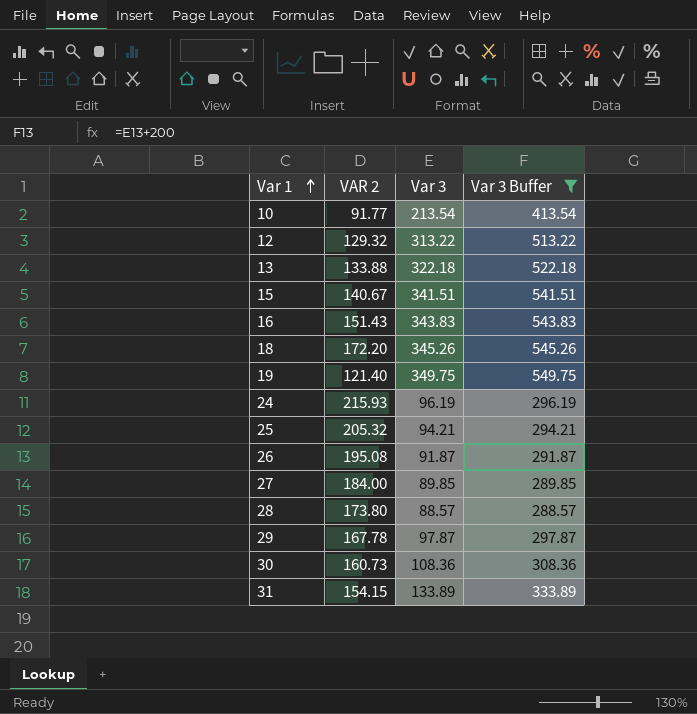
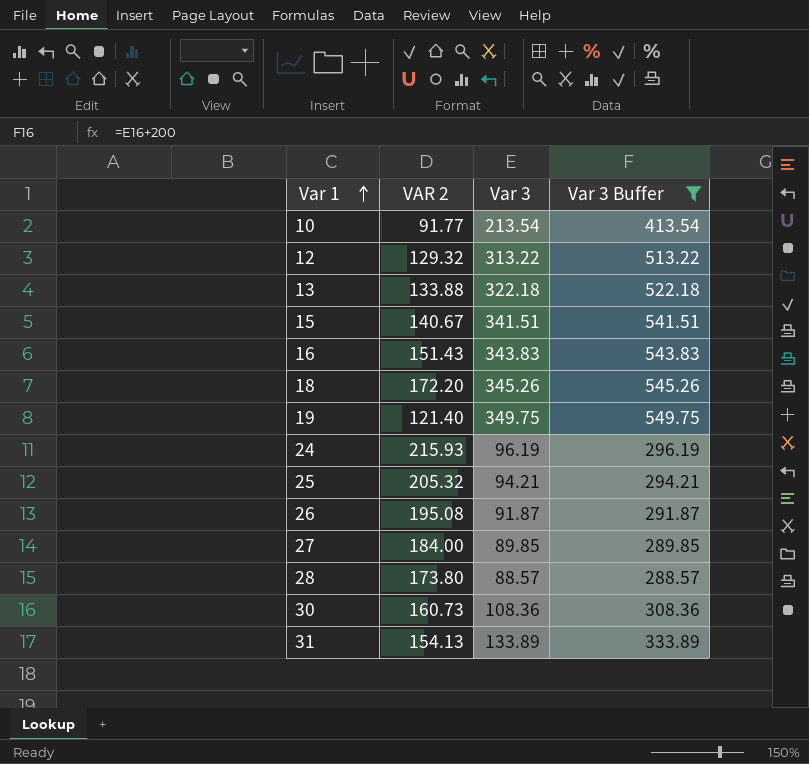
row 29: 167.78 | 97.87 | 297.87 -> none
31 | VAR 2: 154.15 -> 154.13

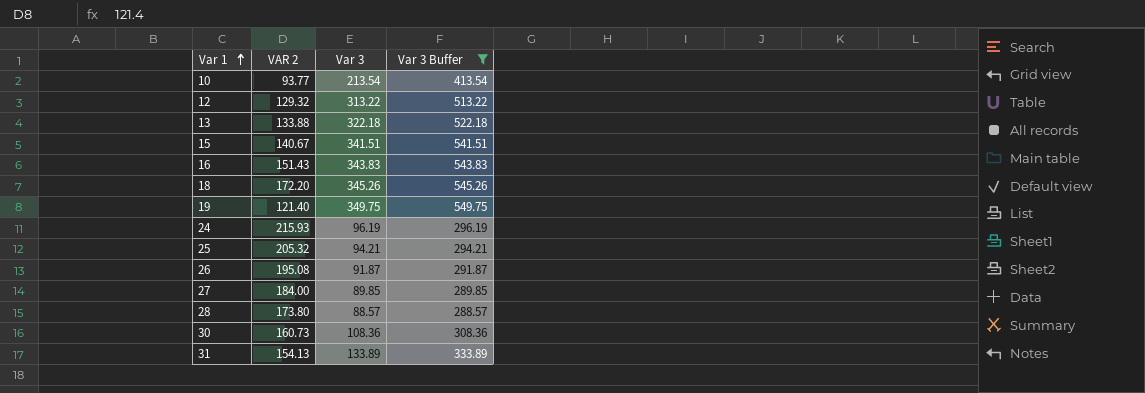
10 | VAR 2: 91.77 -> 93.77

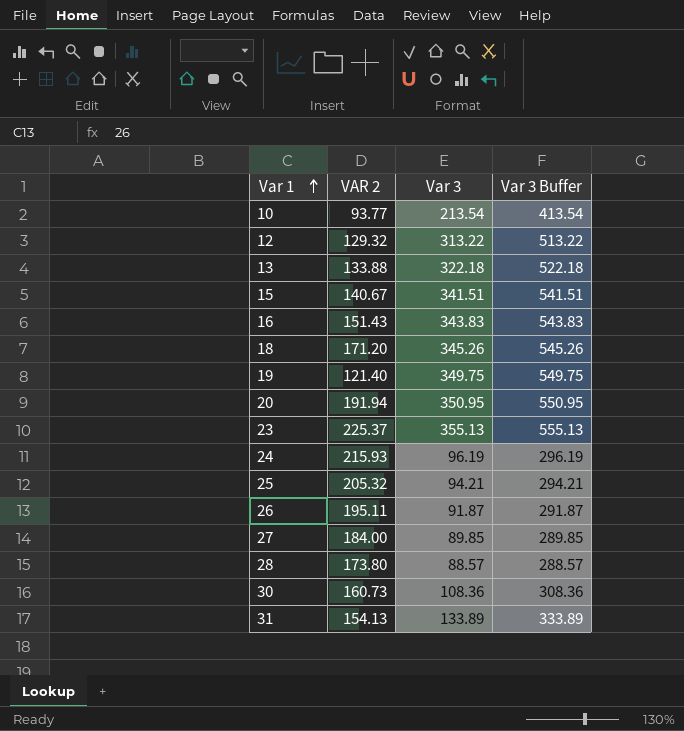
filter: Var 3 Buffer <= 549.75 -> none
18 | VAR 2: 172.20 -> 171.20
26 | VAR 2: 195.08 -> 195.11

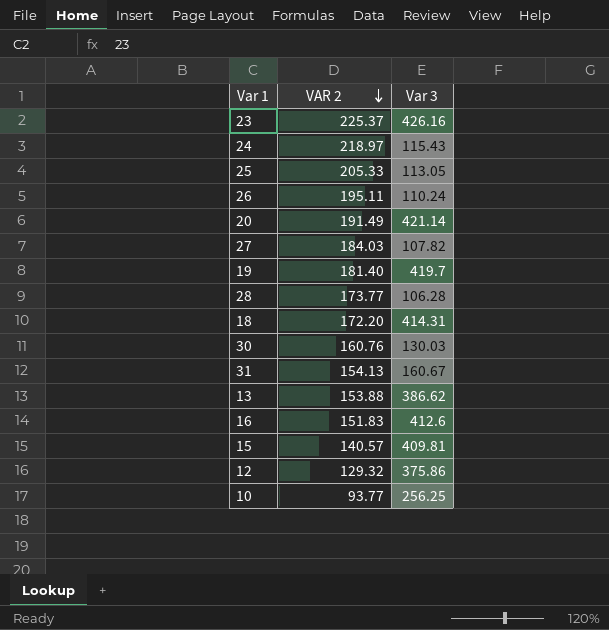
row order: Var 1 ascending -> VAR 2 descending
column Var 3 Buffer | formula: [Var 3] + 200 -> none
23 | Var 3: 355.13 -> 426.16
24 | VAR 2: 215.93 -> 218.97
24 | Var 3: 96.19 -> 115.43
25 | VAR 2: 205.32 -> 205.33
25 | Var 3: 94.21 -> 113.05
26 | Var 3: 91.87 -> 110.24
20 | VAR 2: 191.94 -> 191.49
20 | Var 3: 350.95 -> 421.14
27 | VAR 2: 184.00 -> 184.03
27 | Var 3: 89.85 -> 107.82
19 | VAR 2: 121.40 -> 181.40
19 | Var 3: 349.75 -> 419.7
28 | VAR 2: 173.80 -> 173.77
28 | Var 3: 88.57 -> 106.28
18 | VAR 2: 171.20 -> 172.20
18 | Var 3: 345.26 -> 414.31
30 | VAR 2: 160.73 -> 160.76
30 | Var 3: 108.36 -> 130.03
31 | Var 3: 133.89 -> 160.67
13 | VAR 2: 133.88 -> 153.88
13 | Var 3: 322.18 -> 386.62
16 | VAR 2: 151.43 -> 151.83
16 | Var 3: 343.83 -> 412.6
15 | VAR 2: 140.67 -> 140.57
15 | Var 3: 341.51 -> 409.81
12 | Var 3: 313.22 -> 375.86
10 | Var 3: 213.54 -> 256.25

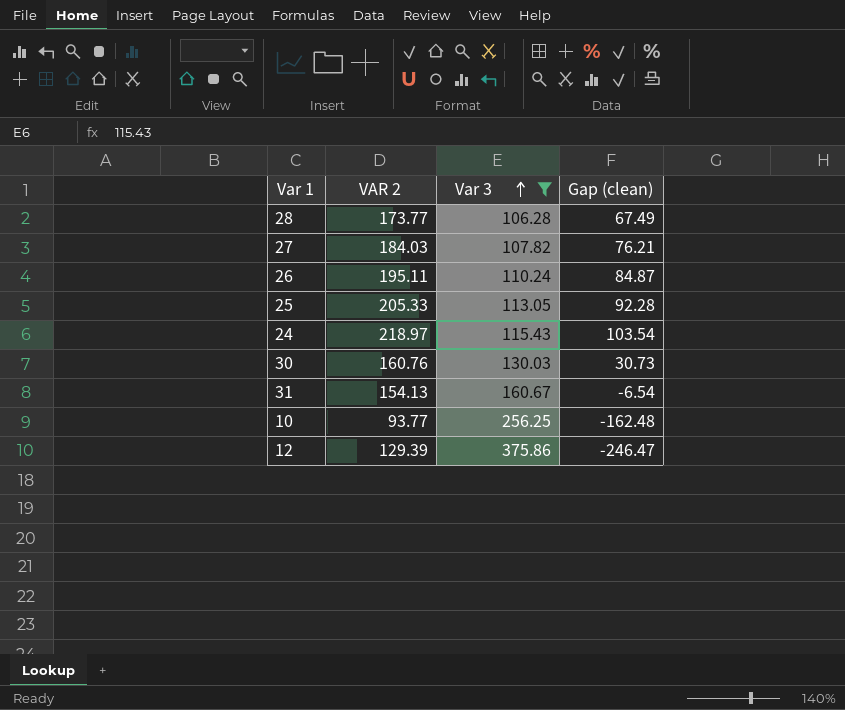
filter: none -> Var 3 <= 375.86
row order: VAR 2 descending -> Var 3 ascending
column Gap (clean) | formula: none -> [VAR 2] - [Var 3]
12 | VAR 2: 129.32 -> 129.39

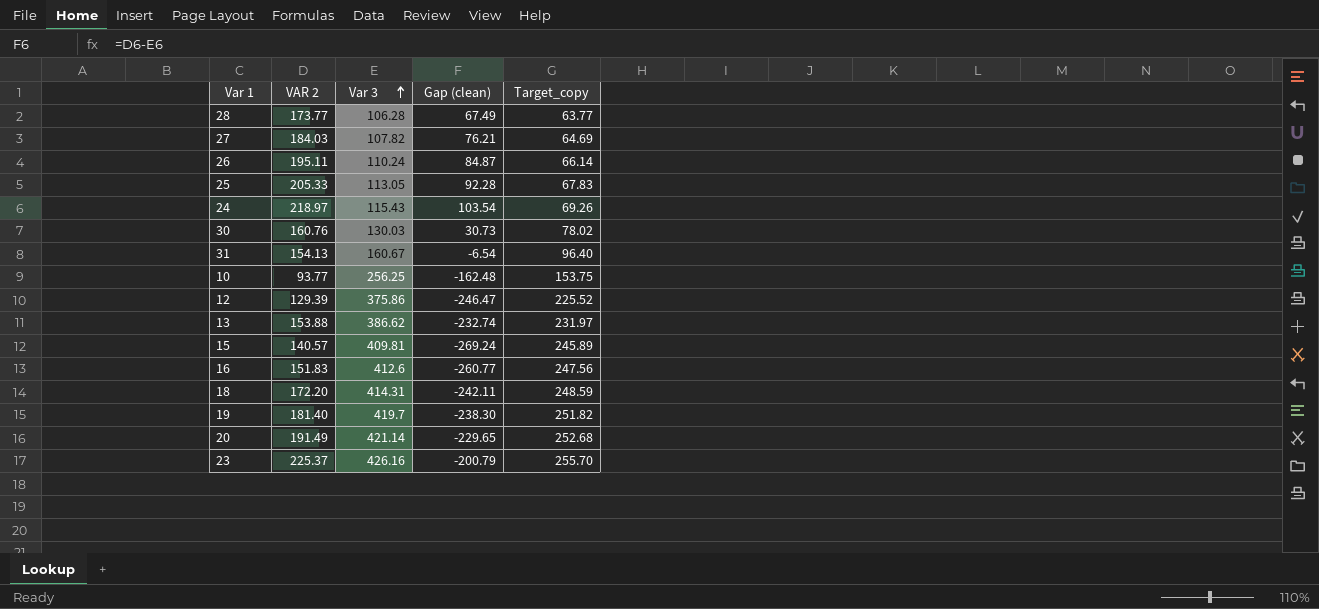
filter: Var 3 <= 375.86 -> none
column Target_copy | formula: none -> [Var 3] * 0.6

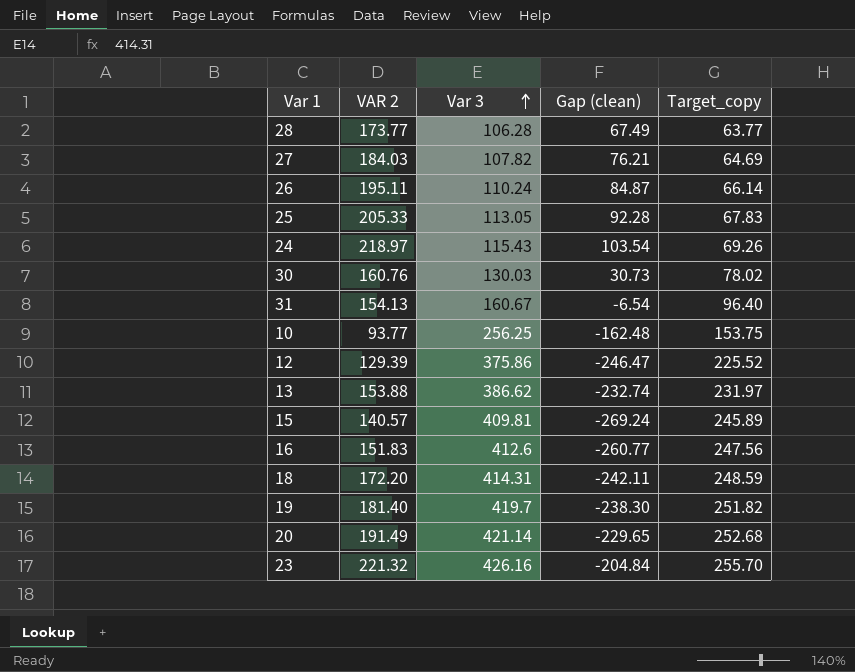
23 | VAR 2: 225.37 -> 221.32
23 | Gap (clean): -200.79 -> -204.84

